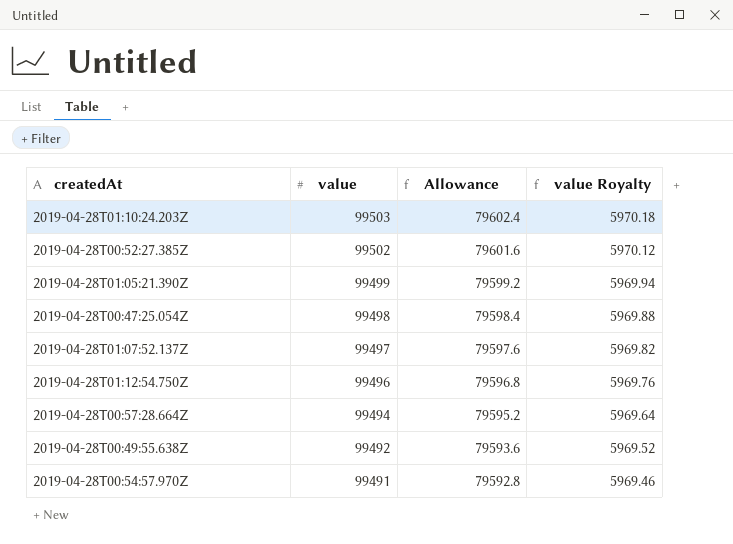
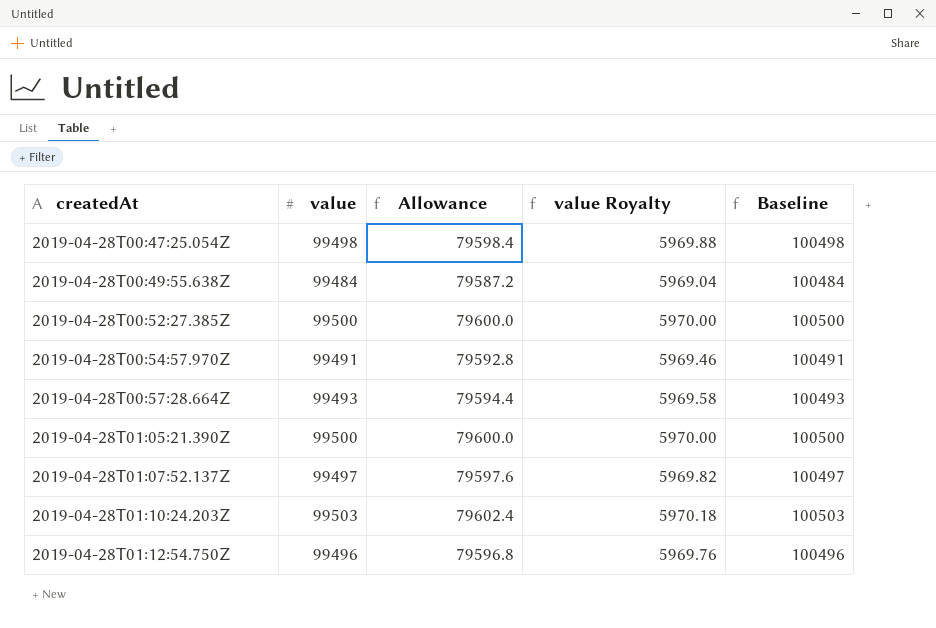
row order: value descending -> createdAt ascending
column Baseline | formula: none -> [value] + 1000
2019-04-28T00:49:55.638Z | value: 99492 -> 99484
2019-04-28T00:49:55.638Z | Allowance: 79593.6 -> 79587.2
2019-04-28T00:49:55.638Z | value Royalty: 5969.52 -> 5969.04
2019-04-28T00:52:27.385Z | value: 99502 -> 99500
2019-04-28T00:52:27.385Z | Allowance: 79601.6 -> 79600.0
2019-04-28T00:52:27.385Z | value Royalty: 5970.12 -> 5970.00
2019-04-28T00:57:28.664Z | value: 99494 -> 99493
2019-04-28T00:57:28.664Z | Allowance: 79595.2 -> 79594.4
2019-04-28T00:57:28.664Z | value Royalty: 5969.64 -> 5969.58
2019-04-28T01:05:21.390Z | value: 99499 -> 99500
2019-04-28T01:05:21.390Z | Allowance: 79599.2 -> 79600.0
2019-04-28T01:05:21.390Z | value Royalty: 5969.94 -> 5970.00

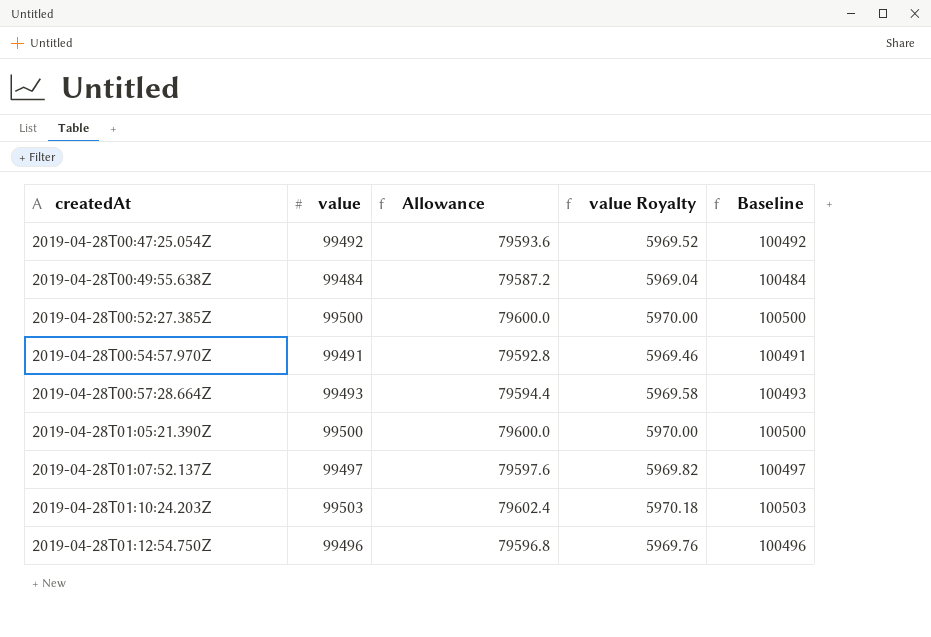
2019-04-28T00:47:25.054Z | value: 99498 -> 99492
2019-04-28T00:47:25.054Z | Allowance: 79598.4 -> 79593.6
2019-04-28T00:47:25.054Z | value Royalty: 5969.88 -> 5969.52
2019-04-28T00:47:25.054Z | Baseline: 100498 -> 100492

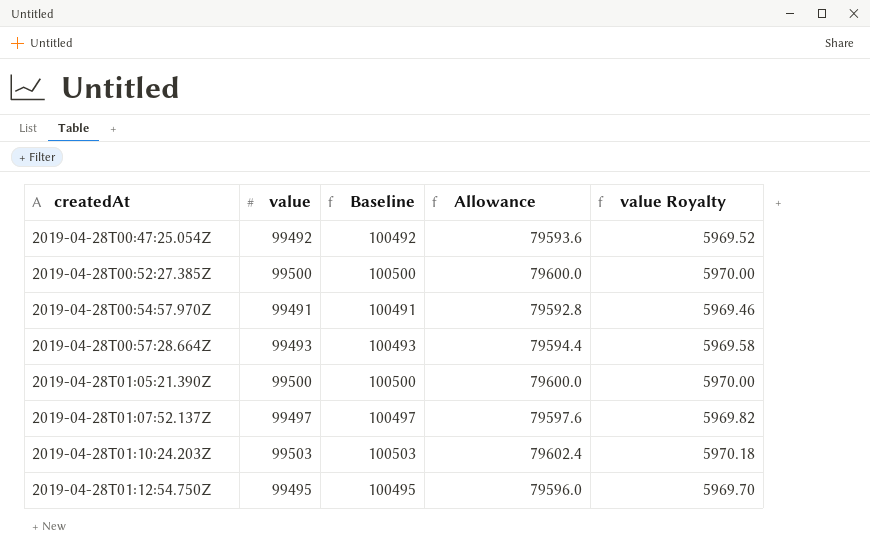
column Baseline | position: 5 -> 3
row 2019-04-28T00:49:55.638Z: 99484 | 79587.2 | 5969.04 | 100484 -> none
2019-04-28T01:12:54.750Z | value: 99496 -> 99495
2019-04-28T01:12:54.750Z | Baseline: 100496 -> 100495
2019-04-28T01:12:54.750Z | Allowance: 79596.8 -> 79596.0
2019-04-28T01:12:54.750Z | value Royalty: 5969.76 -> 5969.70

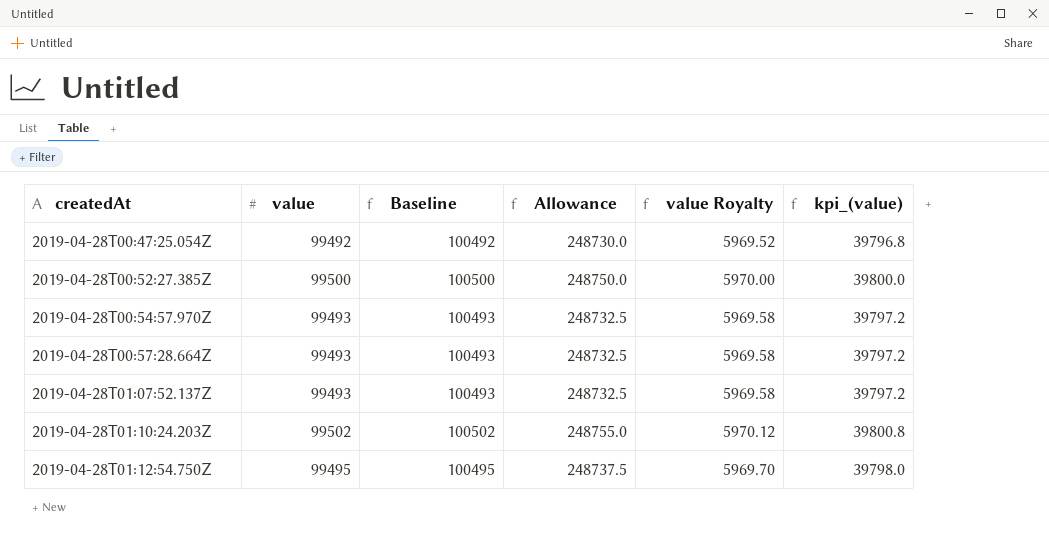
column Allowance | formula: [value] * 0.8 -> [value] * 2.5
column kpi_(value) | formula: none -> [value] * 0.4
row 2019-04-28T01:05:21.390Z: 99500 | 100500 | 79600.0 | 5970.00 -> none
2019-04-28T00:54:57.970Z | value: 99491 -> 99493
2019-04-28T00:54:57.970Z | Baseline: 100491 -> 100493
2019-04-28T00:54:57.970Z | value Royalty: 5969.46 -> 5969.58
2019-04-28T01:07:52.137Z | value: 99497 -> 99493
2019-04-28T01:07:52.137Z | Baseline: 100497 -> 100493
2019-04-28T01:07:52.137Z | value Royalty: 5969.82 -> 5969.58
2019-04-28T01:10:24.203Z | value: 99503 -> 99502
2019-04-28T01:10:24.203Z | Baseline: 100503 -> 100502
2019-04-28T01:10:24.203Z | value Royalty: 5970.18 -> 5970.12

